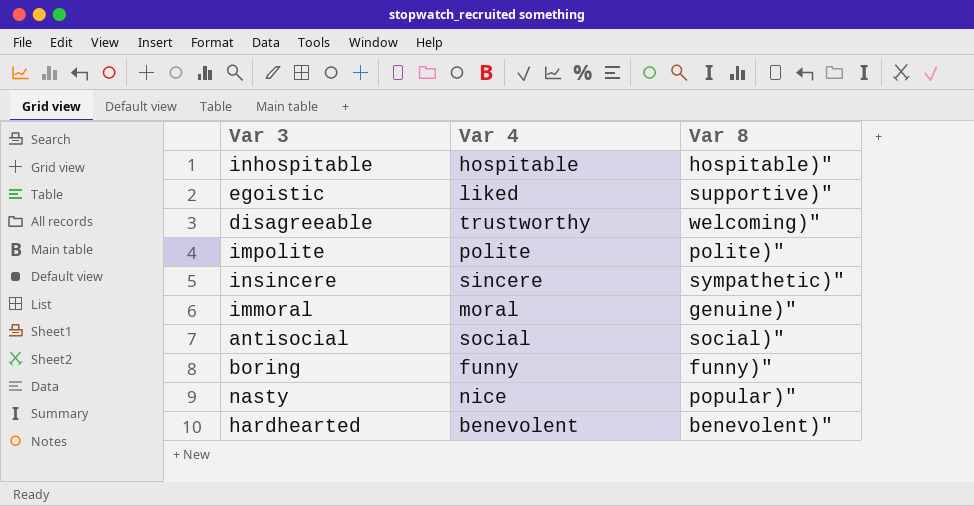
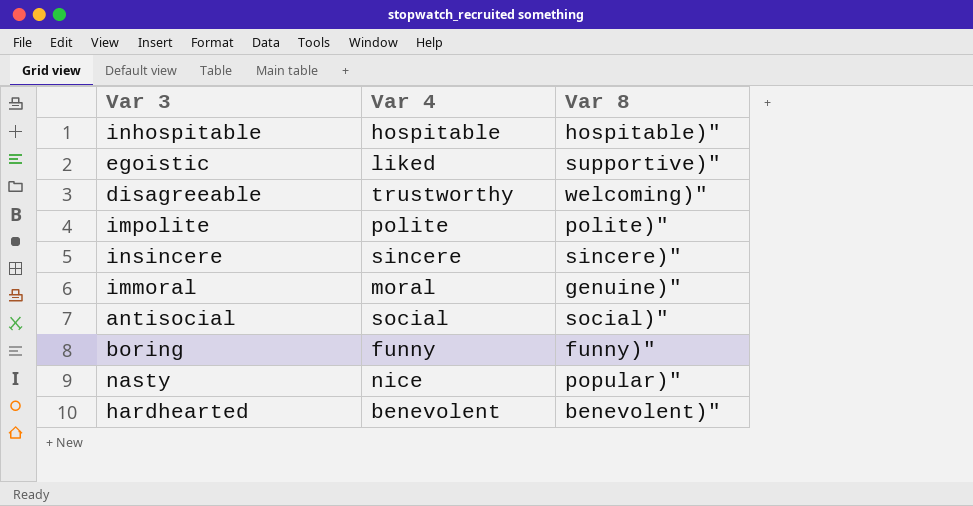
insincere | Var 8: sympathetic)" -> sincere)"

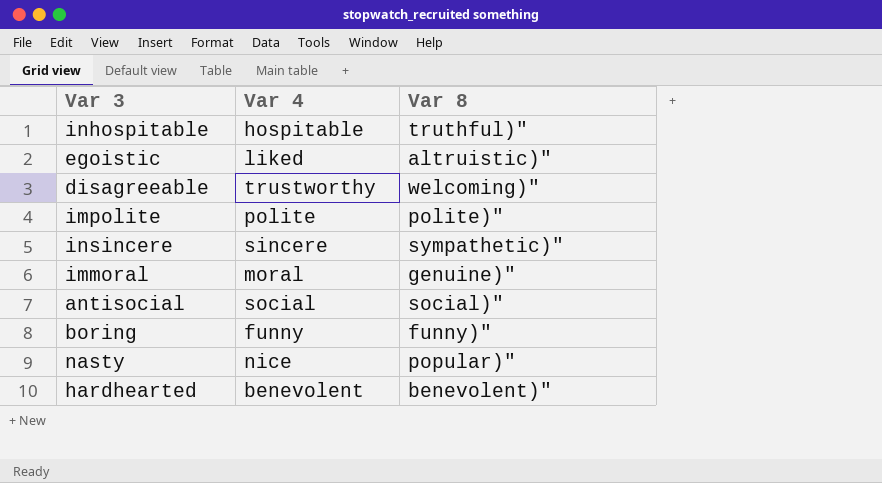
inhospitable | Var 8: hospitable)" -> truthful)"
egoistic | Var 8: supportive)" -> altruistic)"
insincere | Var 8: sincere)" -> sympathetic)"

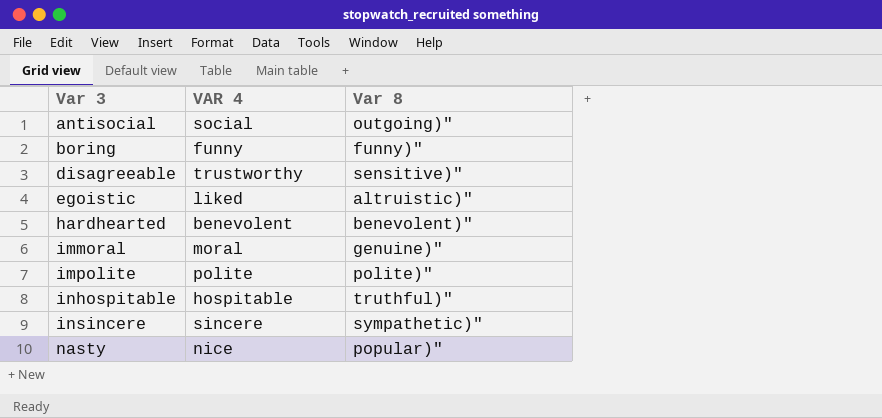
row order: none -> Var 3 ascending
column name: Var 4 -> VAR 4
antisocial | Var 8: social)" -> outgoing)"
disagreeable | Var 8: welcoming)" -> sensitive)"

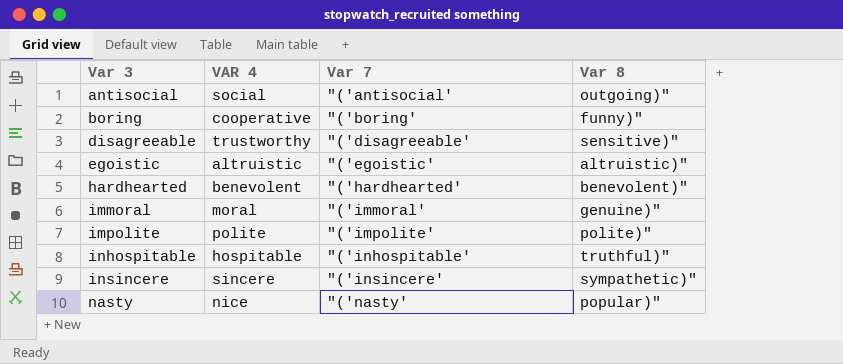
column Var 7 | position: none -> 3
boring | VAR 4: funny -> cooperative
egoistic | VAR 4: liked -> altruistic

